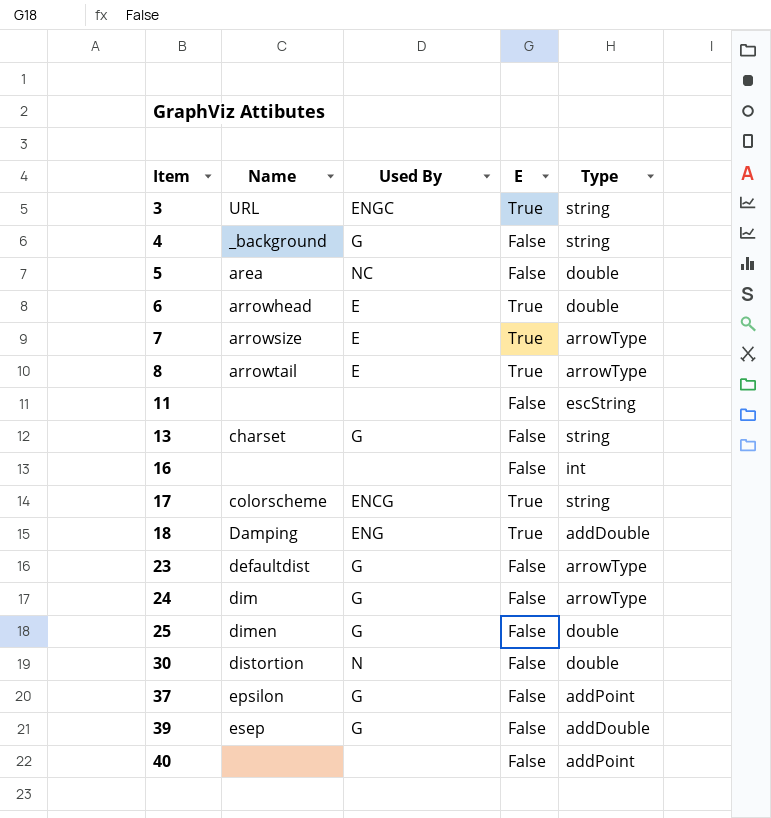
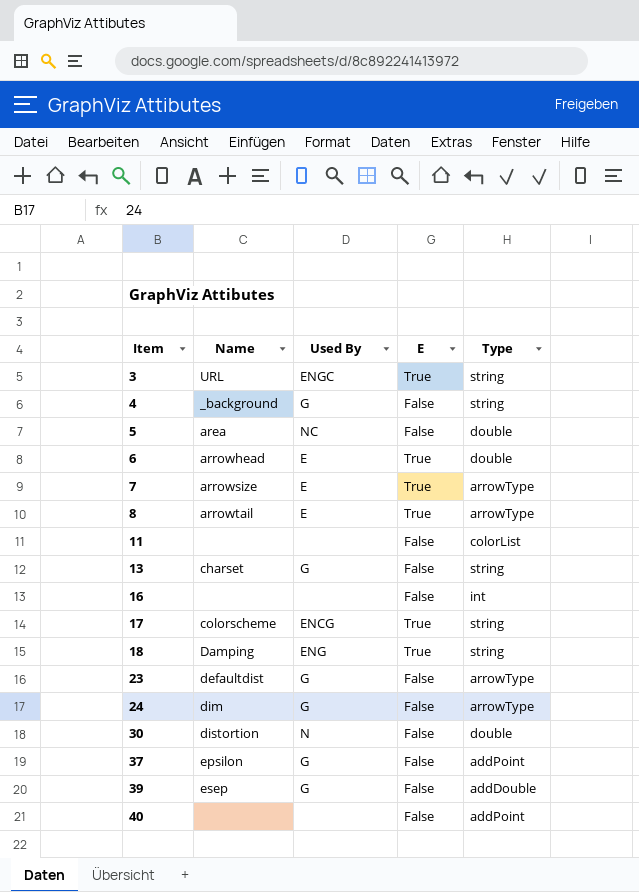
row 25: dimen | G | False | double -> none
11 | Type: escString -> colorList
18 | Type: addDouble -> string

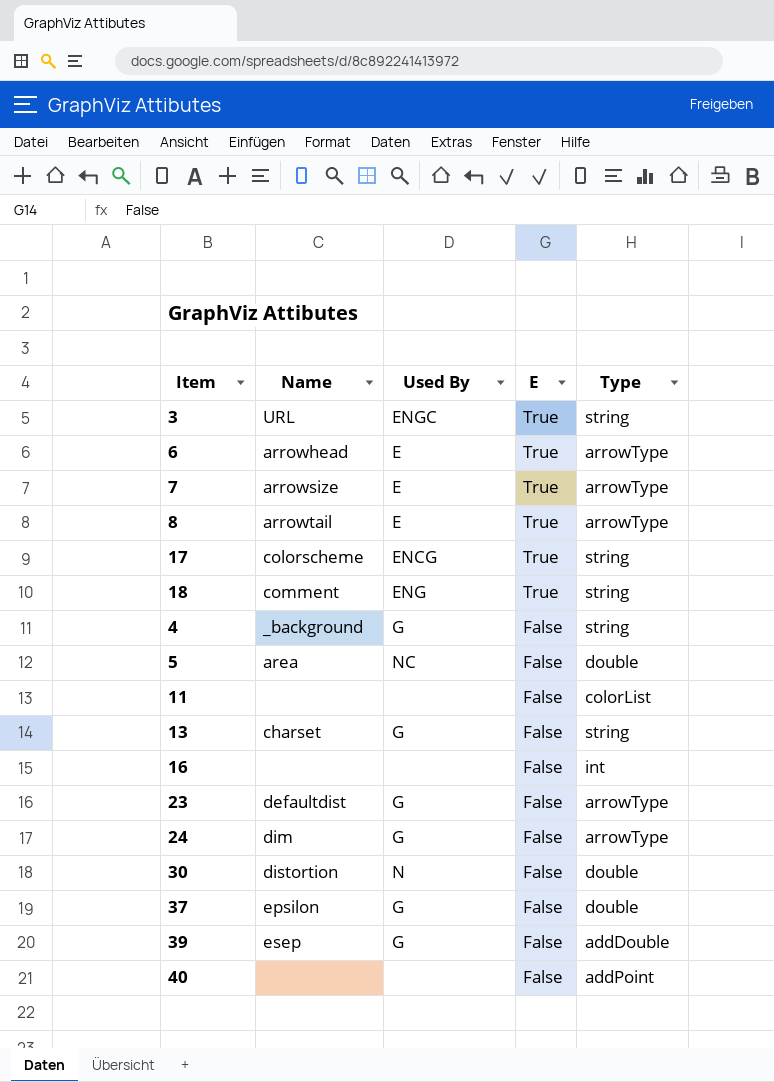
row order: Item ascending -> E descending
6 | Type: double -> arrowType
18 | Name: Damping -> comment
37 | Type: addPoint -> double

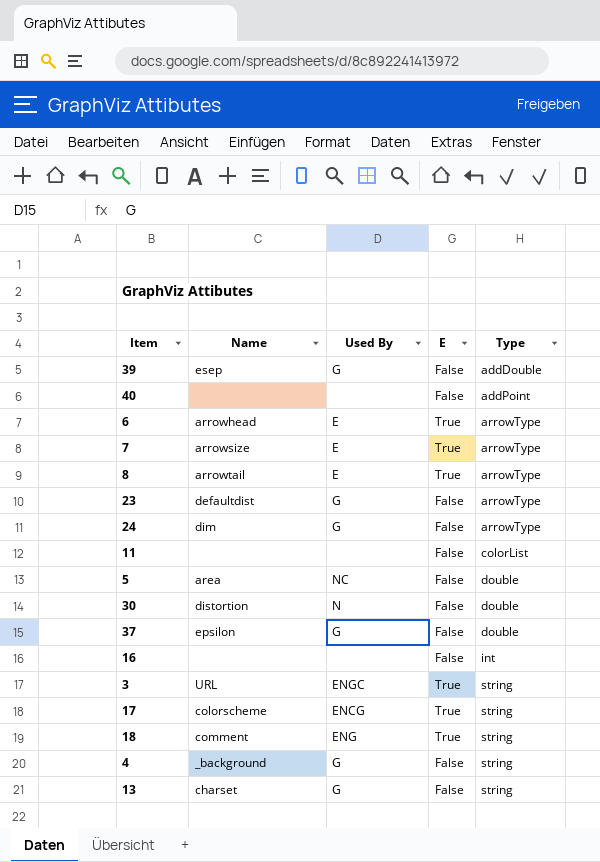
row order: E descending -> Type ascending

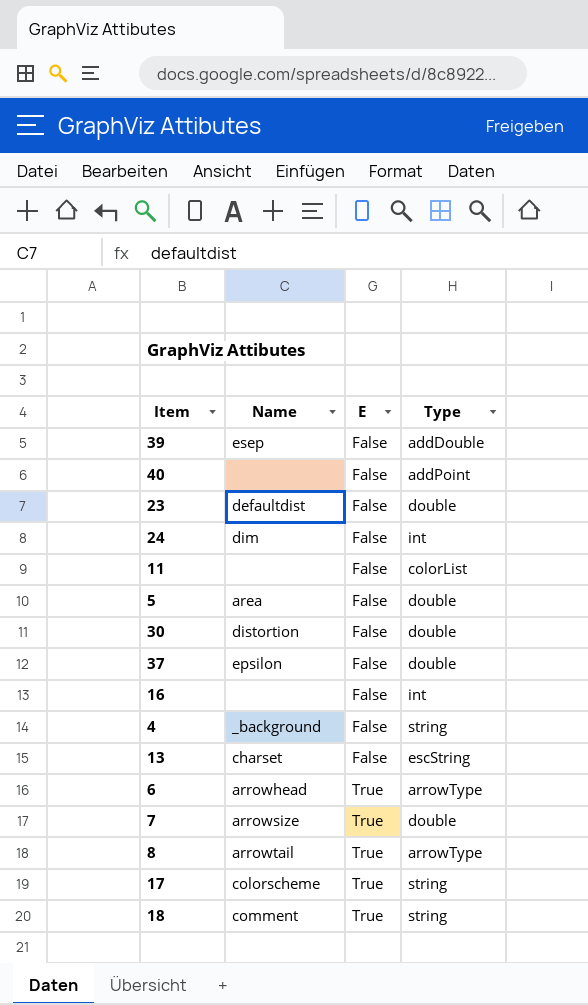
row order: Type ascending -> E ascending
column Used By | position: 3 -> none
row 3: URL | ENGC | True | string -> none
23 | Type: arrowType -> double
24 | Type: arrowType -> int
13 | Type: string -> escString
7 | Type: arrowType -> double

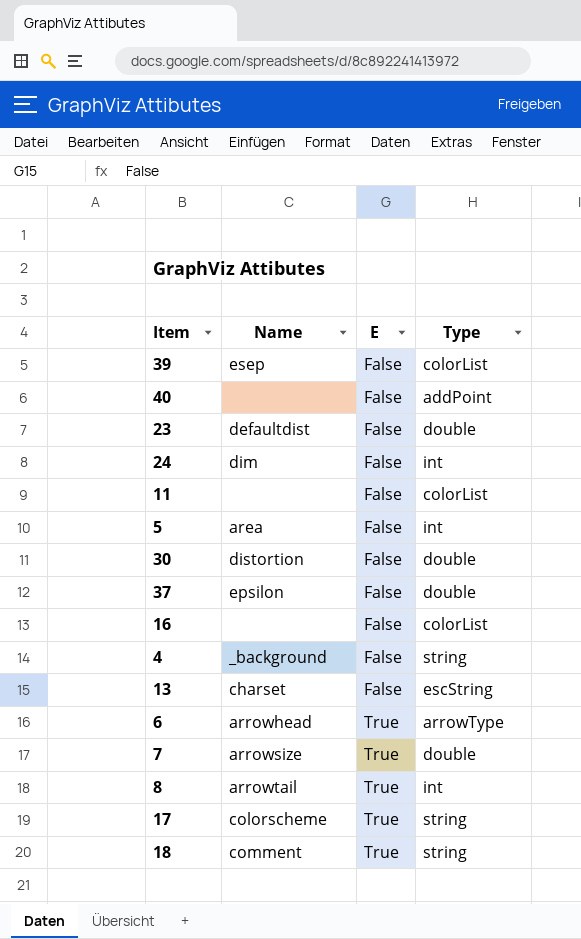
39 | Type: addDouble -> colorList
5 | Type: double -> int
16 | Type: int -> colorList
8 | Type: arrowType -> int

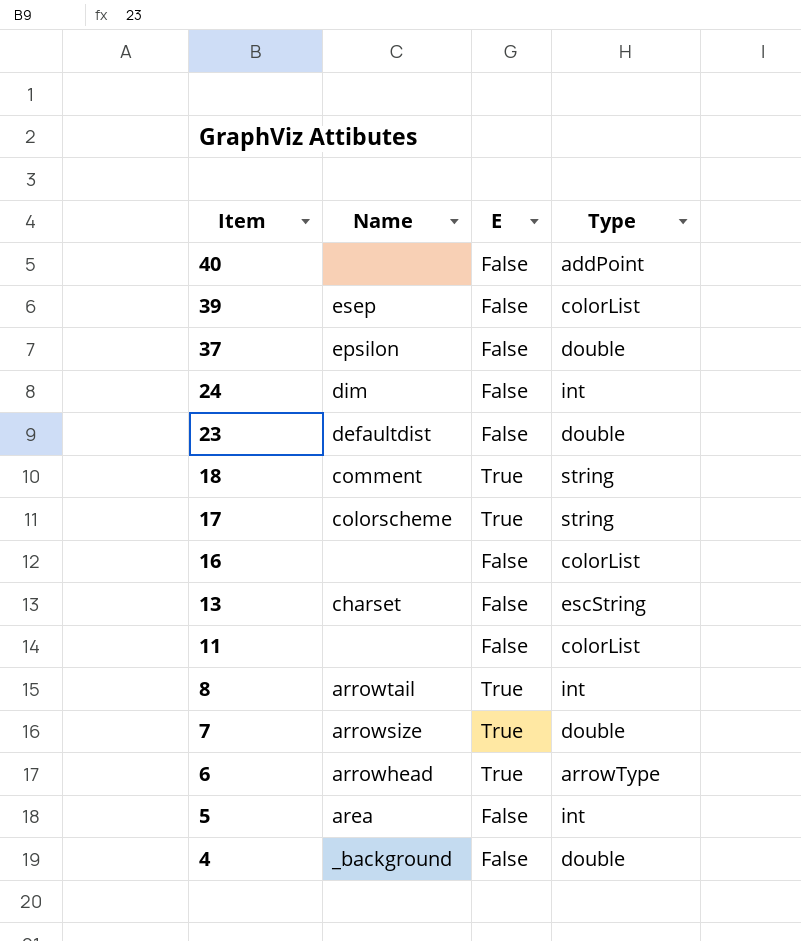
row order: E ascending -> Item descending
row 30: distortion | False | double -> none
4 | Type: string -> double

